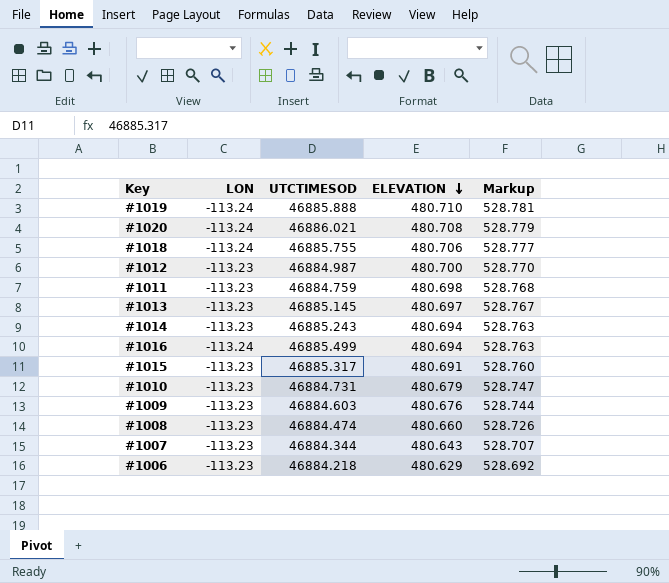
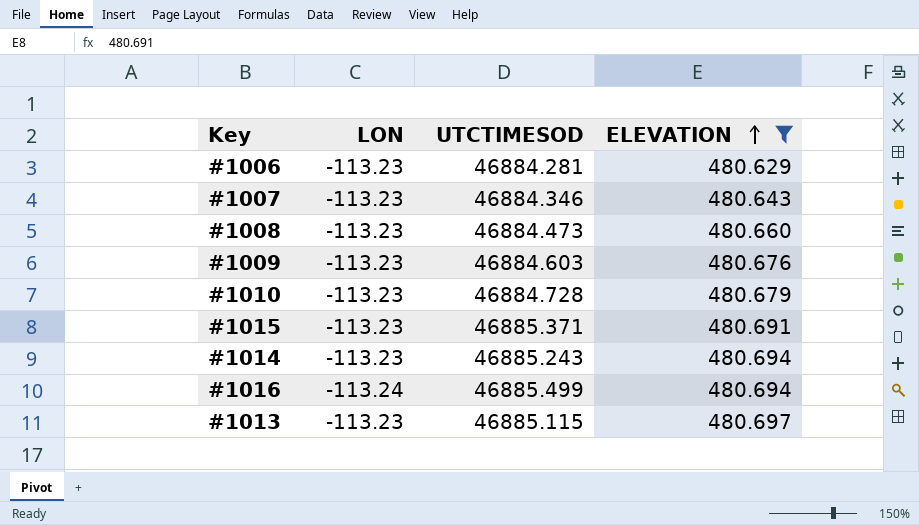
filter: none -> ELEVATION <= 480.697
row order: ELEVATION descending -> ELEVATION ascending
column Markup | formula: [ELEVATION] * 1.1 -> none
#1006 | UTCTIMESOD: 46884.218 -> 46884.281
#1007 | UTCTIMESOD: 46884.344 -> 46884.346
#1008 | UTCTIMESOD: 46884.474 -> 46884.473
#1010 | UTCTIMESOD: 46884.731 -> 46884.728
#1015 | UTCTIMESOD: 46885.317 -> 46885.371
#1013 | UTCTIMESOD: 46885.145 -> 46885.115

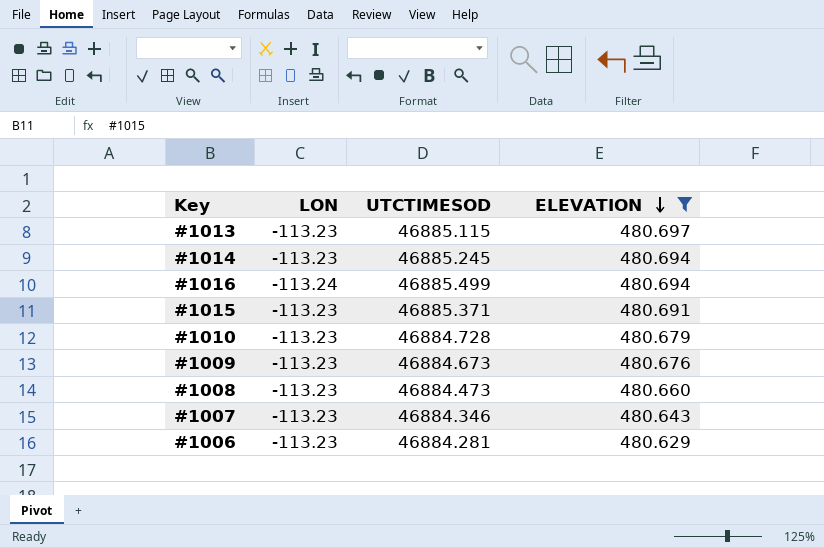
row order: ELEVATION ascending -> ELEVATION descending
#1014 | UTCTIMESOD: 46885.243 -> 46885.245
#1009 | UTCTIMESOD: 46884.603 -> 46884.673

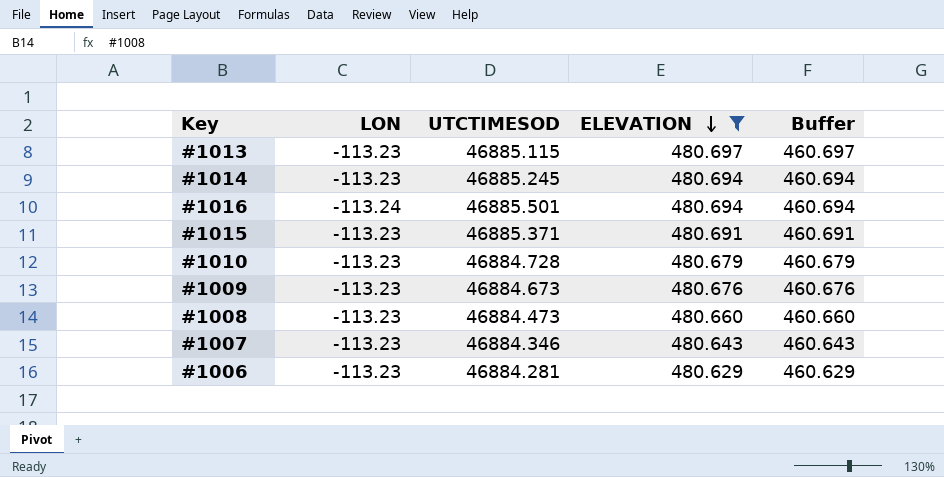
column Buffer | formula: none -> [ELEVATION] - 20
#1016 | UTCTIMESOD: 46885.499 -> 46885.501

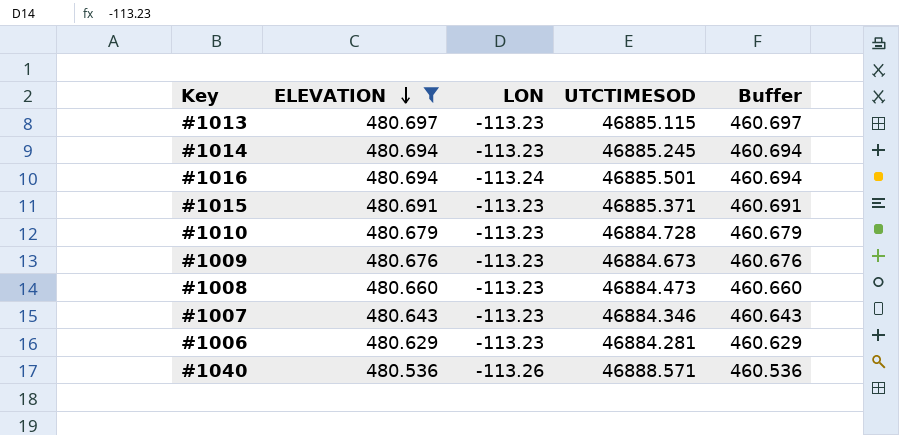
column ELEVATION | position: 4 -> 2
row #1040: none -> 480.536 | -113.26 | 46888.571 | 460.536

